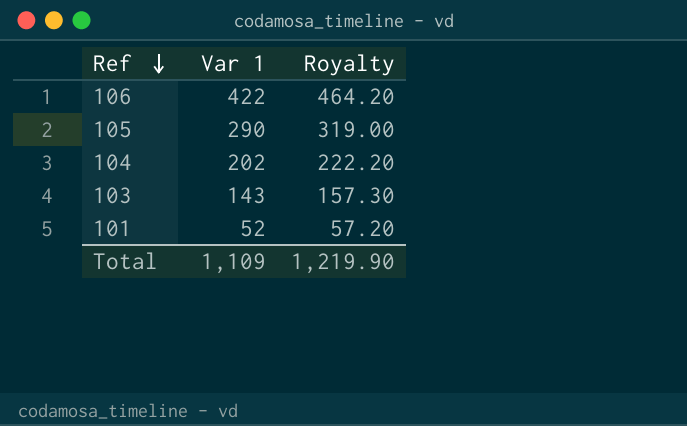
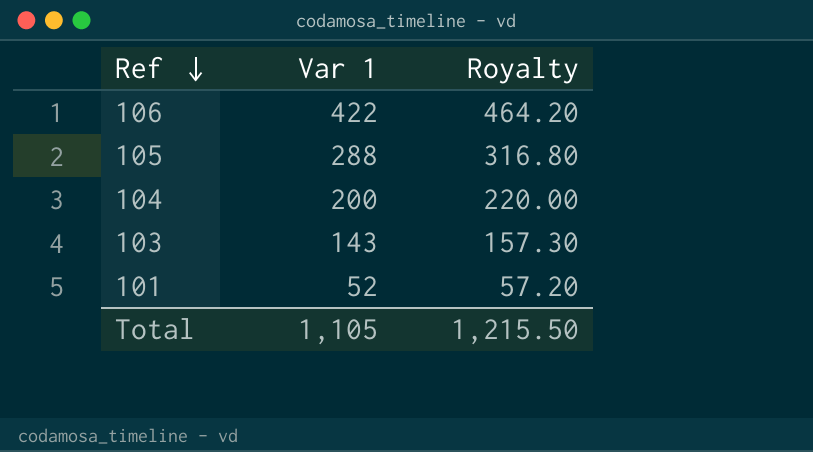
105 | Var 1: 290 -> 288
105 | Royalty: 319.00 -> 316.80
104 | Var 1: 202 -> 200
104 | Royalty: 222.20 -> 220.00
Total | Var 1: 1,109 -> 1,105
Total | Royalty: 1,219.90 -> 1,215.50

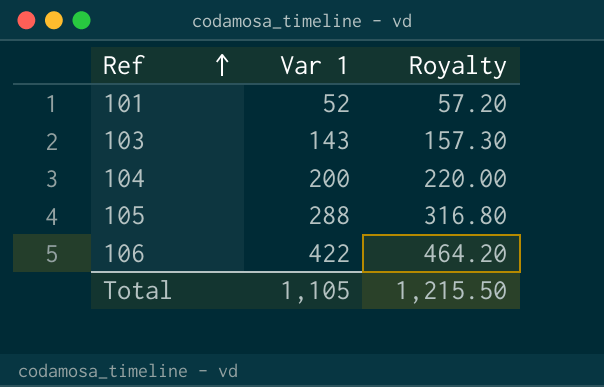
row order: Ref descending -> Ref ascending

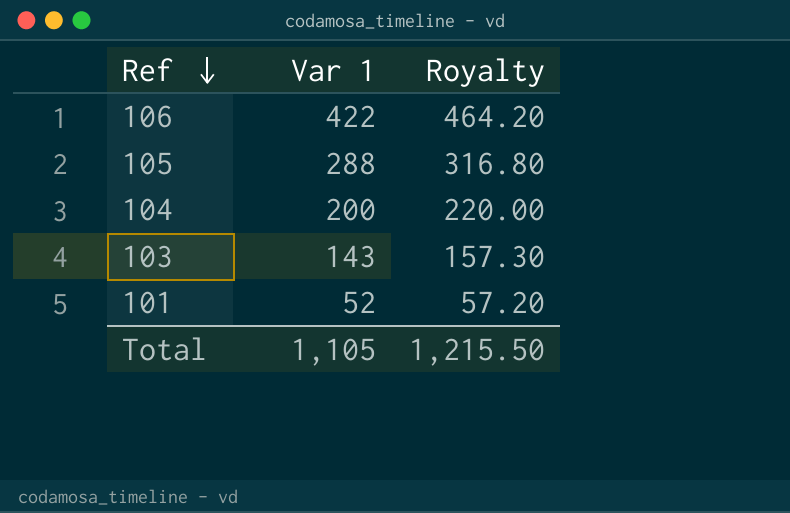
row order: Ref ascending -> Ref descending

